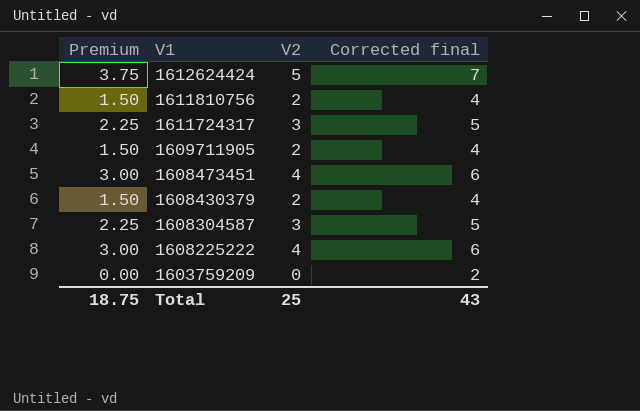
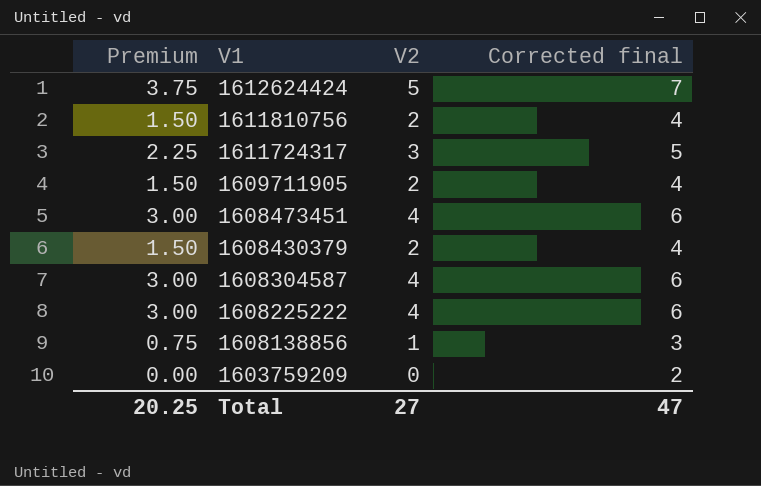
1608304587 | Premium: 2.25 -> 3.00
1608304587 | V2: 3 -> 4
1608304587 | Corrected final: 5 -> 6
row 1608138856: none -> 0.75 | 1 | 3
Total | Premium: 18.75 -> 20.25
Total | V2: 25 -> 27
Total | Corrected final: 43 -> 47

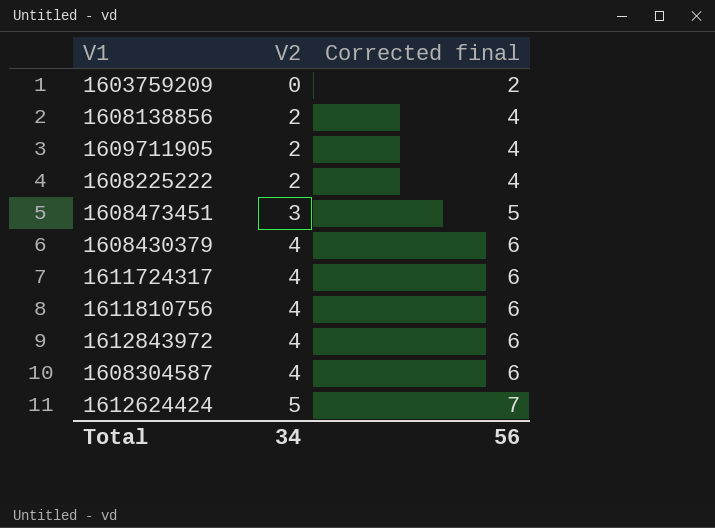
row order: V1 descending -> V2 ascending
column Premium | formula: [V2] * 0.75 -> none
1608138856 | V2: 1 -> 2
1608138856 | Corrected final: 3 -> 4
1608225222 | V2: 4 -> 2
1608225222 | Corrected final: 6 -> 4
1608473451 | V2: 4 -> 3
1608473451 | Corrected final: 6 -> 5
1608430379 | V2: 2 -> 4
1608430379 | Corrected final: 4 -> 6
1611724317 | V2: 3 -> 4
1611724317 | Corrected final: 5 -> 6
1611810756 | V2: 2 -> 4
1611810756 | Corrected final: 4 -> 6
row 1612843972: none -> 4 | 6
Total | V2: 27 -> 34
Total | Corrected final: 47 -> 56

